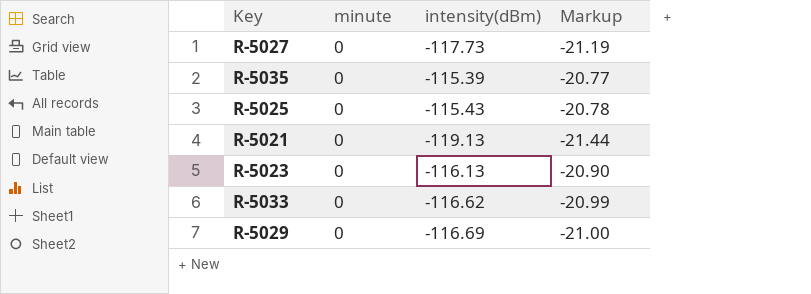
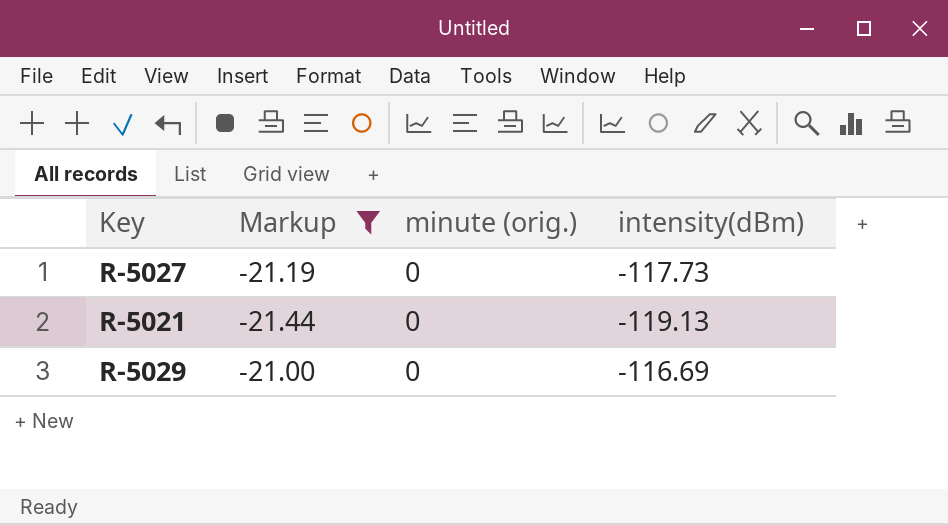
filter: none -> Markup <= -21.00
column Markup | position: 4 -> 2
column name: minute -> minute (orig.)

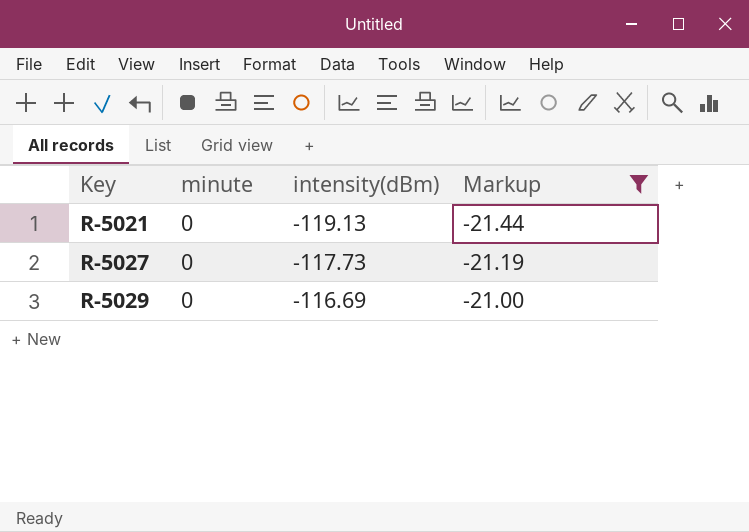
row order: none -> Key ascending
column name: minute (orig.) -> minute
column Markup | position: 2 -> 4

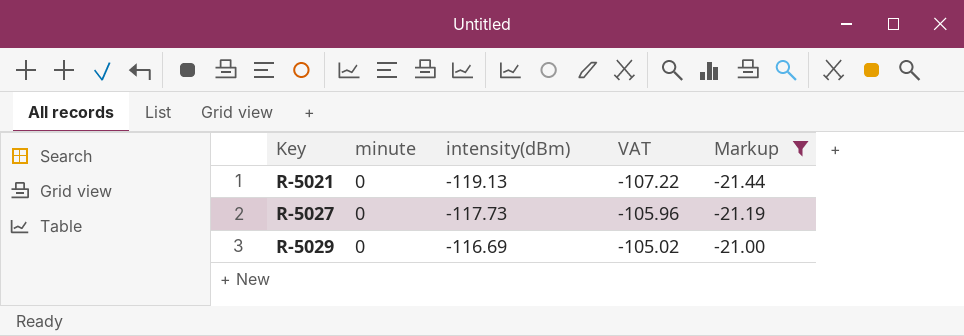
column VAT | formula: none -> [intensity(dBm)] * 0.9

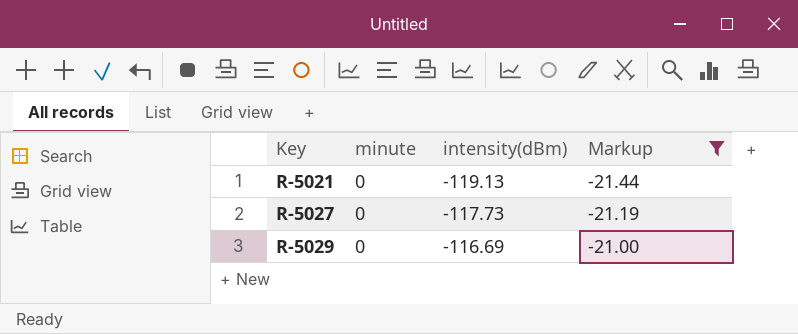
column VAT | formula: [intensity(dBm)] * 0.9 -> none

